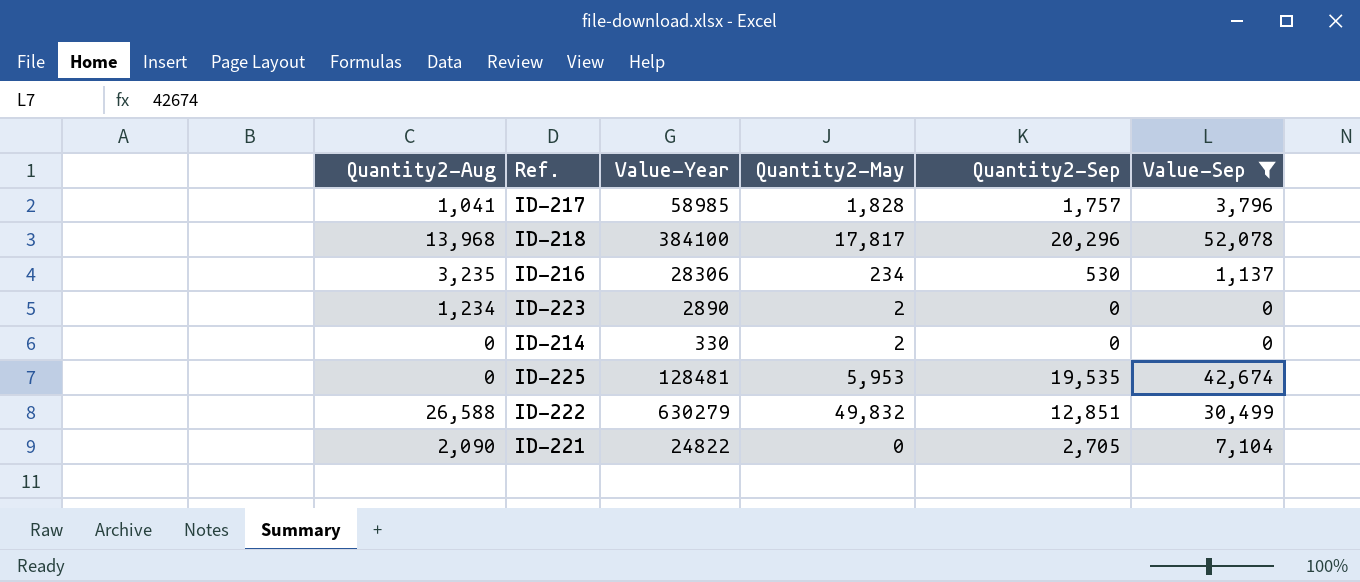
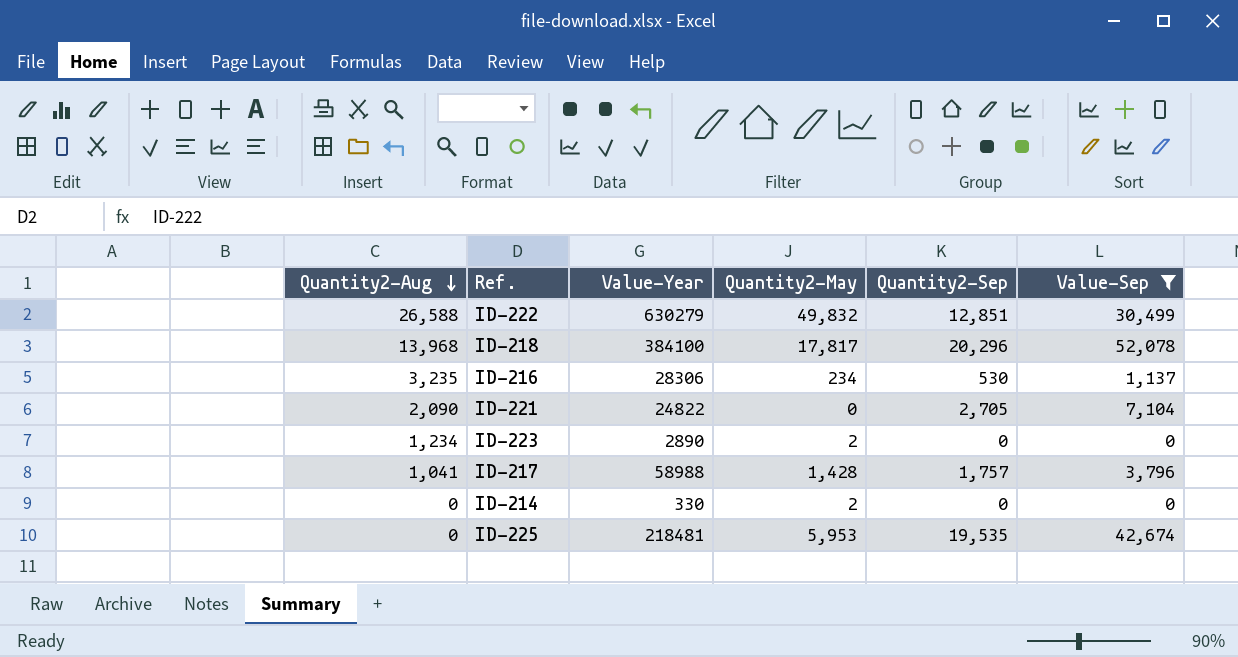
row order: none -> Quantity2-Aug descending
ID-217 | Value-Year: 58985 -> 58988
ID-217 | Quantity2-May: 1,828 -> 1,428
ID-225 | Value-Year: 128481 -> 218481

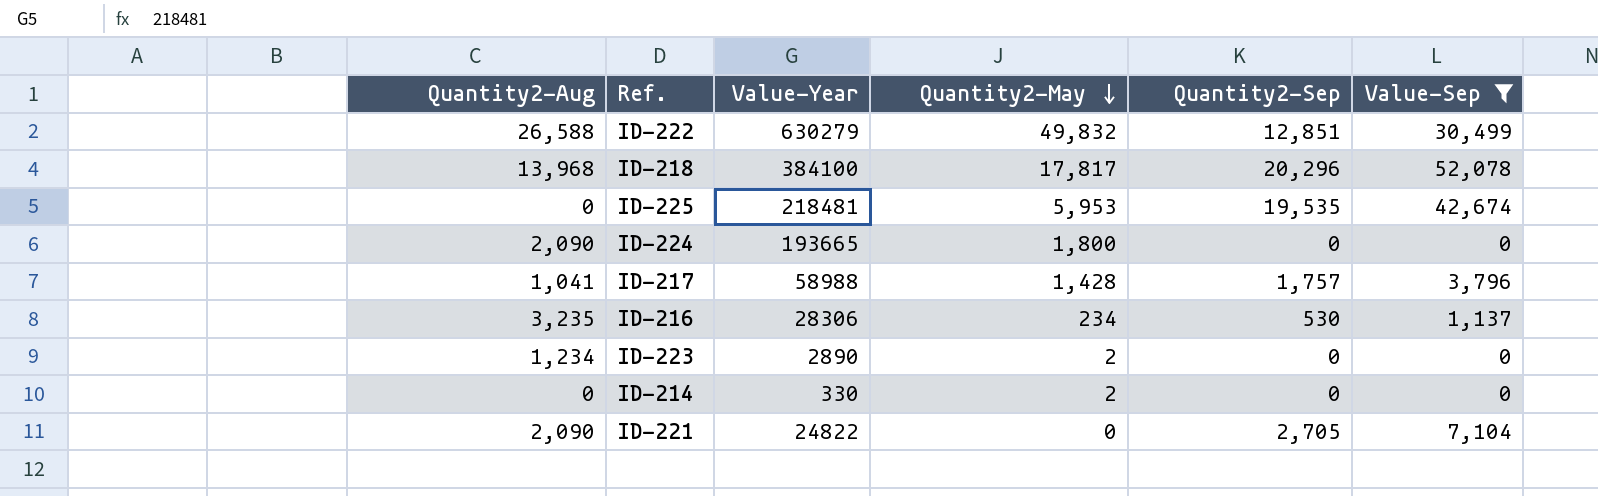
row order: Quantity2-Aug descending -> Quantity2-May descending
row ID-224: none -> 2,090 | 193665 | 1,800 | 0 | 0

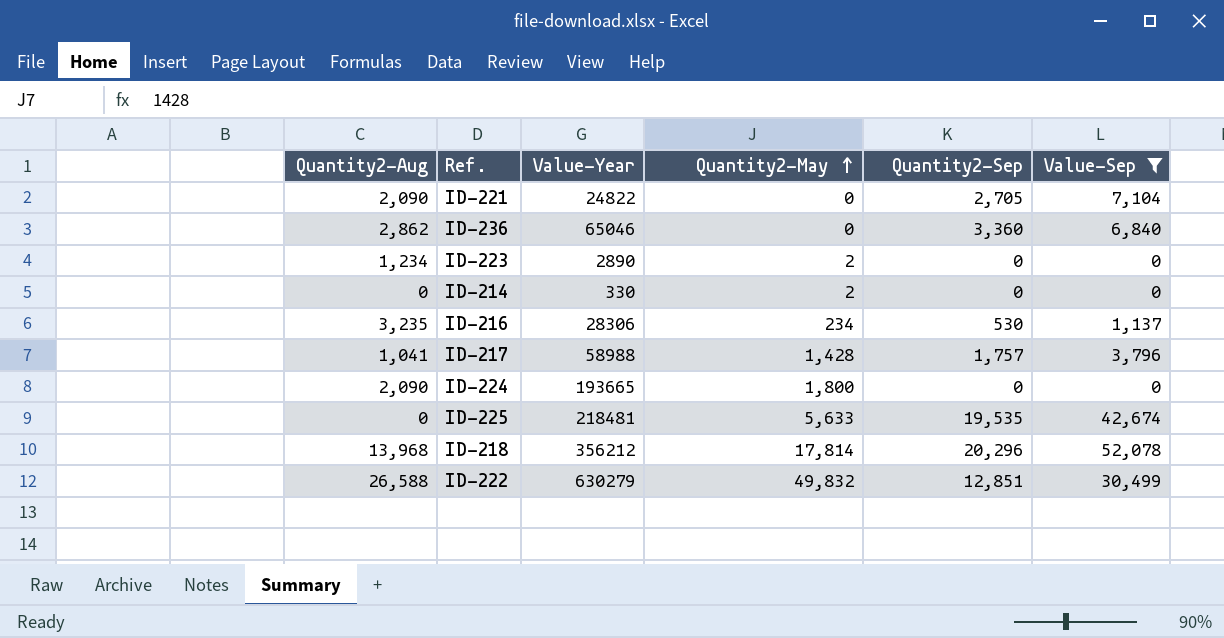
row order: Quantity2-May descending -> Quantity2-May ascending
row ID-236: none -> 2,862 | 65046 | 0 | 3,360 | 6,840
ID-225 | Quantity2-May: 5,953 -> 5,633
ID-218 | Value-Year: 384100 -> 356212
ID-218 | Quantity2-May: 17,817 -> 17,814

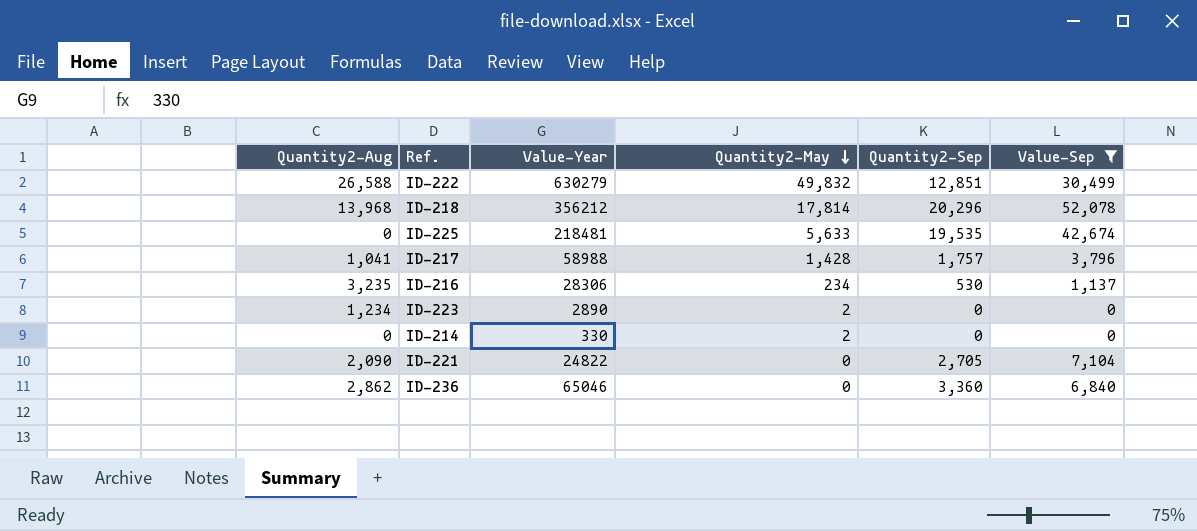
row order: Quantity2-May ascending -> Quantity2-May descending
row ID-224: 2,090 | 193665 | 1,800 | 0 | 0 -> none

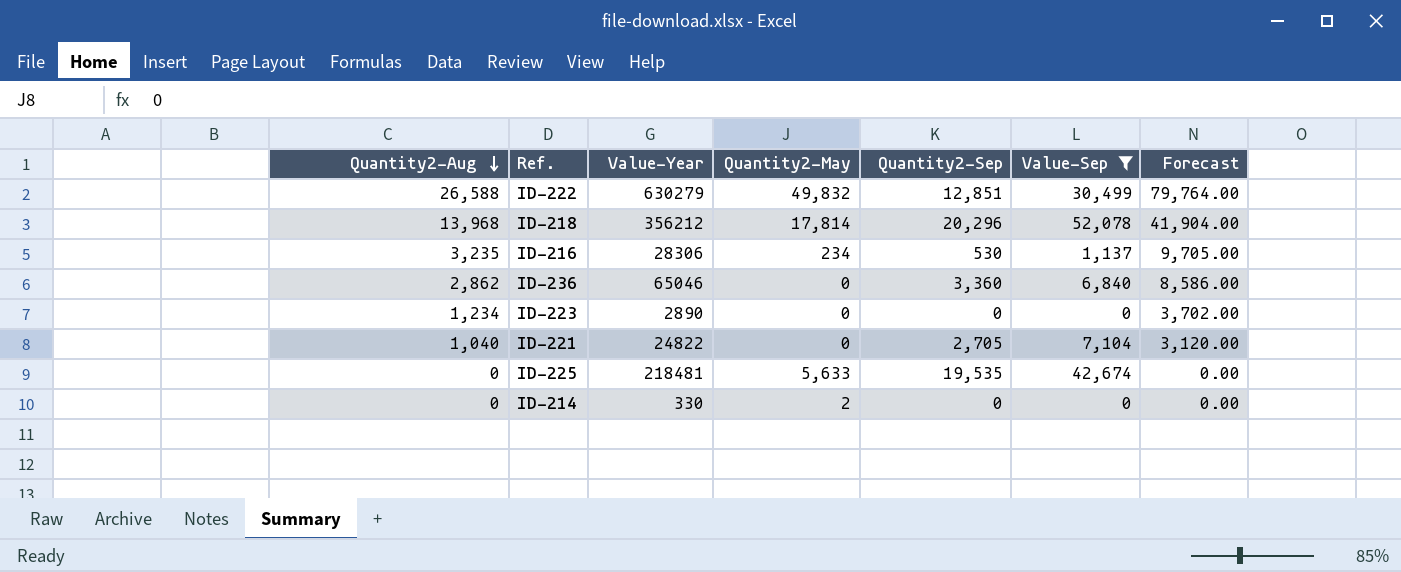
row order: Quantity2-May descending -> Quantity2-Aug descending
column Forecast | formula: none -> [Quantity2-Aug] * 3
row ID-217: 1,041 | 58988 | 1,428 | 1,757 | 3,796 -> none
ID-223 | Quantity2-May: 2 -> 0
ID-221 | Quantity2-Aug: 2,090 -> 1,040

